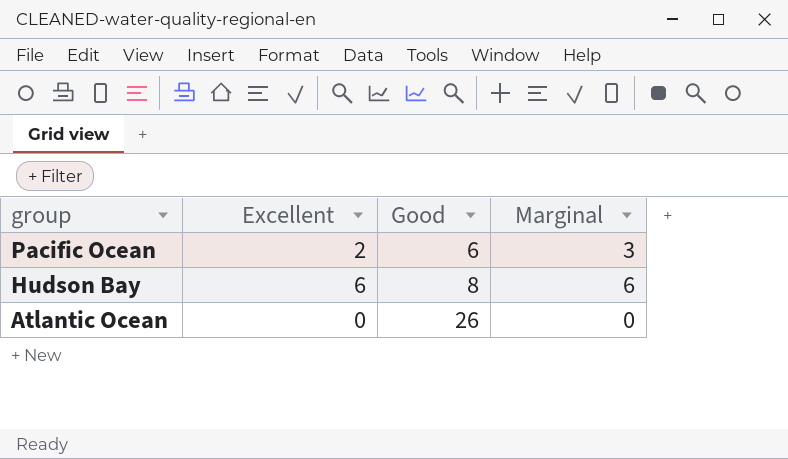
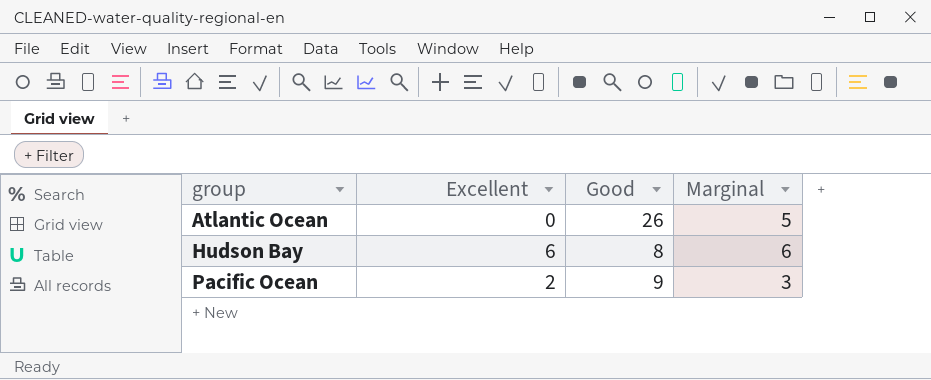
row order: group descending -> group ascending
Atlantic Ocean | Marginal: 0 -> 5
Pacific Ocean | Good: 6 -> 9

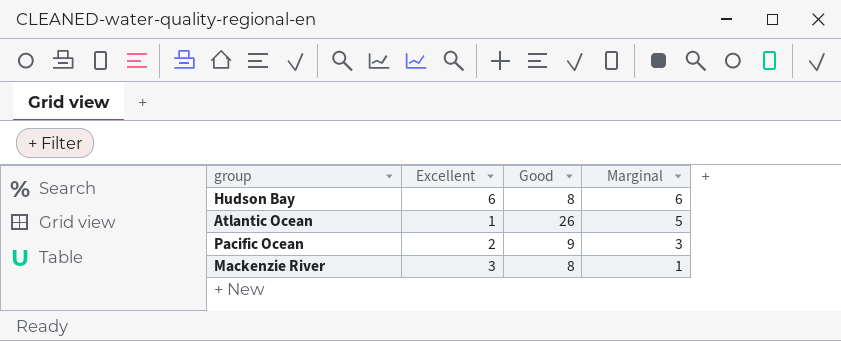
row order: group ascending -> Marginal descending
Atlantic Ocean | Excellent: 0 -> 1
row Mackenzie River: none -> 3 | 8 | 1

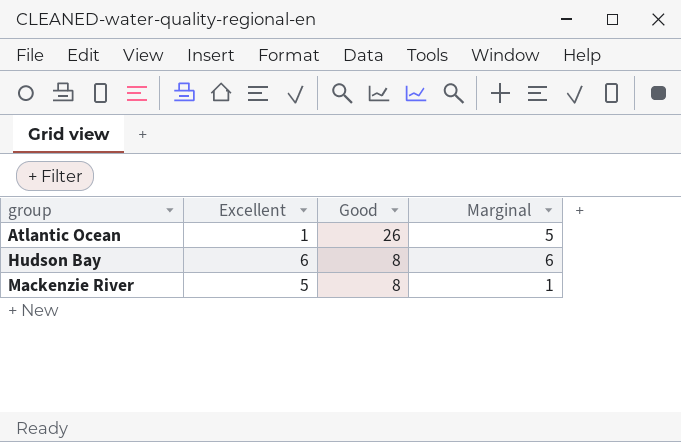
row order: Marginal descending -> group ascending
row Pacific Ocean: 2 | 9 | 3 -> none
Mackenzie River | Excellent: 3 -> 5

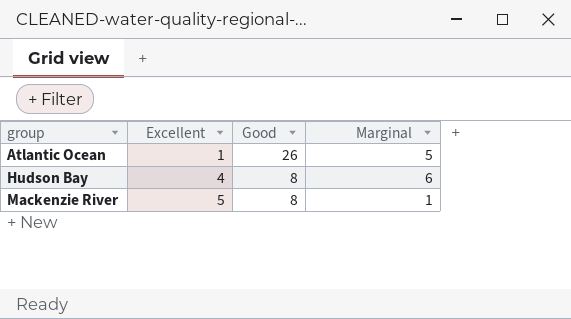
Hudson Bay | Excellent: 6 -> 4

